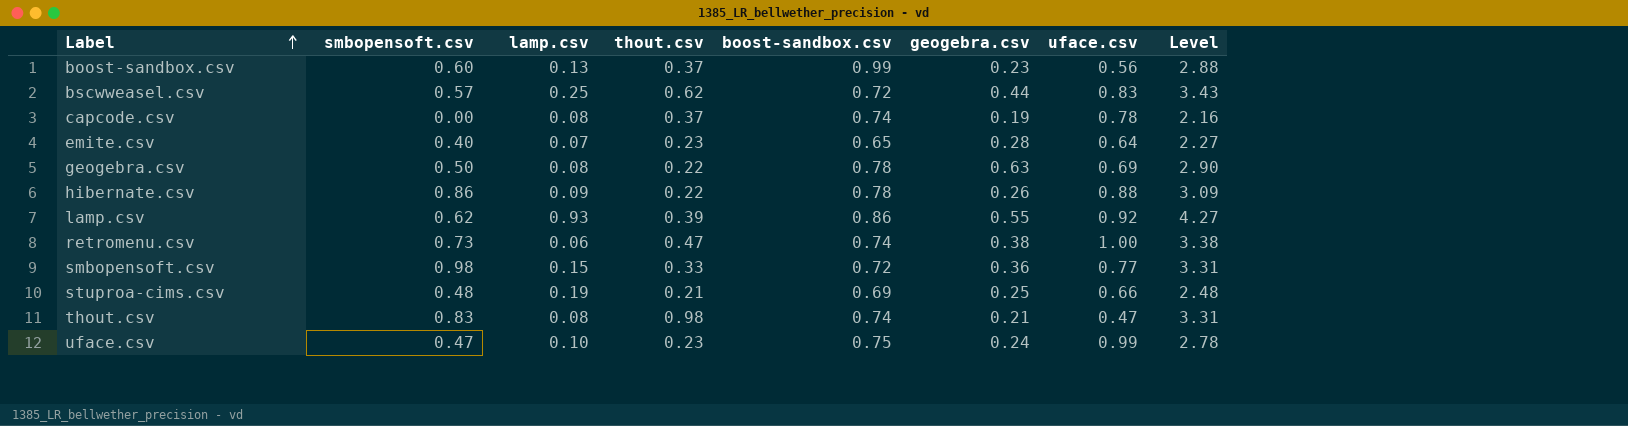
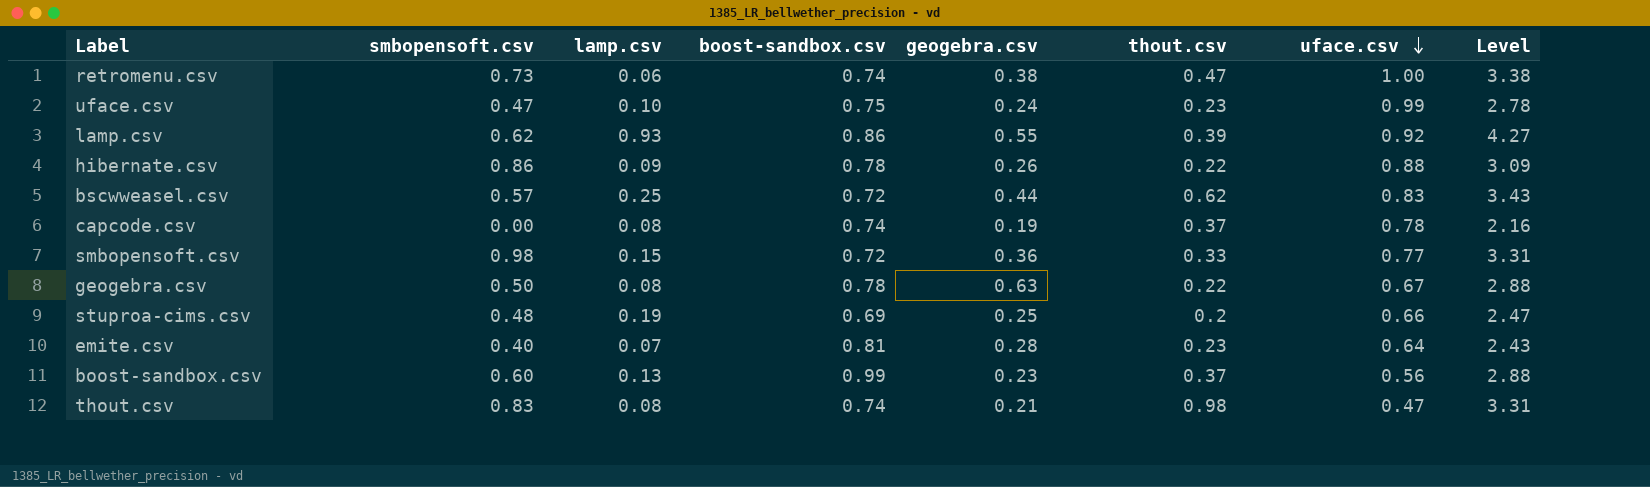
row order: Label ascending -> uface.csv descending
column thout.csv | position: 4 -> 6
geogebra.csv | uface.csv: 0.69 -> 0.67
geogebra.csv | Level: 2.90 -> 2.88
stuproa-cims.csv | thout.csv: 0.21 -> 0.2
stuproa-cims.csv | Level: 2.48 -> 2.47
emite.csv | boost-sandbox.csv: 0.65 -> 0.81
emite.csv | Level: 2.27 -> 2.43

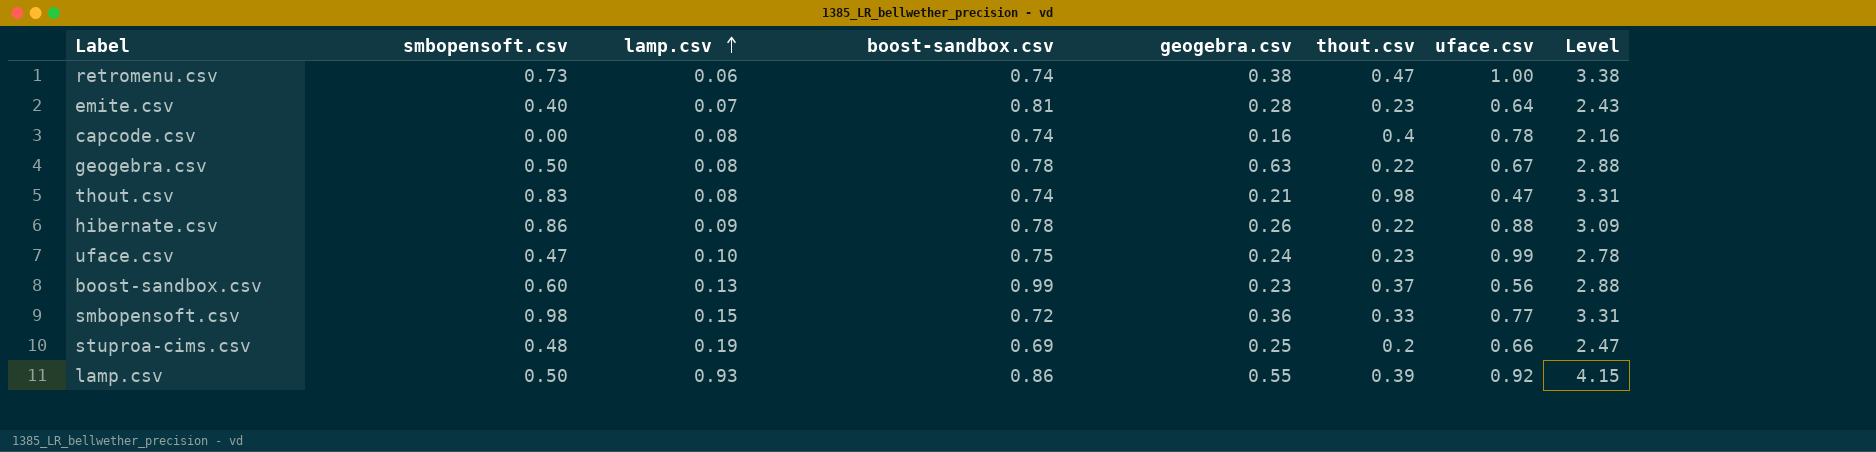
row order: uface.csv descending -> lamp.csv ascending
row bscwweasel.csv: 0.57 | 0.25 | 0.72 | 0.44 | 0.62 | 0.83 | 3.43 -> none
capcode.csv | geogebra.csv: 0.19 -> 0.16
capcode.csv | thout.csv: 0.37 -> 0.4
lamp.csv | smbopensoft.csv: 0.62 -> 0.50
lamp.csv | Level: 4.27 -> 4.15

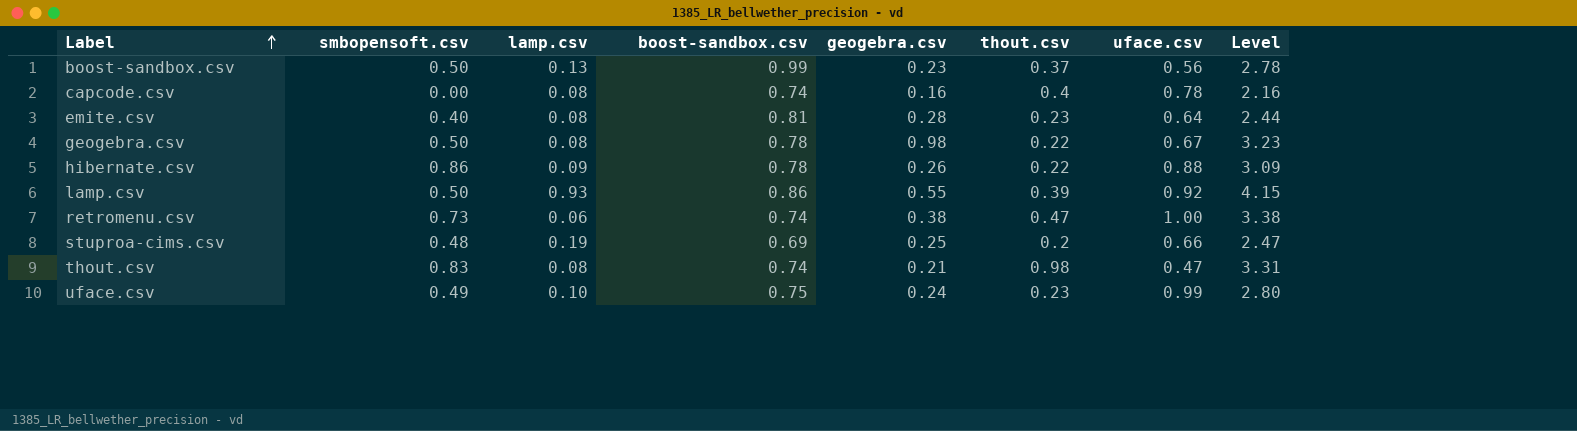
row order: lamp.csv ascending -> Label ascending
row smbopensoft.csv: 0.98 | 0.15 | 0.72 | 0.36 | 0.33 | 0.77 | 3.31 -> none
boost-sandbox.csv | smbopensoft.csv: 0.60 -> 0.50
boost-sandbox.csv | Level: 2.88 -> 2.78
emite.csv | lamp.csv: 0.07 -> 0.08
emite.csv | Level: 2.43 -> 2.44
geogebra.csv | geogebra.csv: 0.63 -> 0.98
geogebra.csv | Level: 2.88 -> 3.23
uface.csv | smbopensoft.csv: 0.47 -> 0.49
uface.csv | Level: 2.78 -> 2.80

